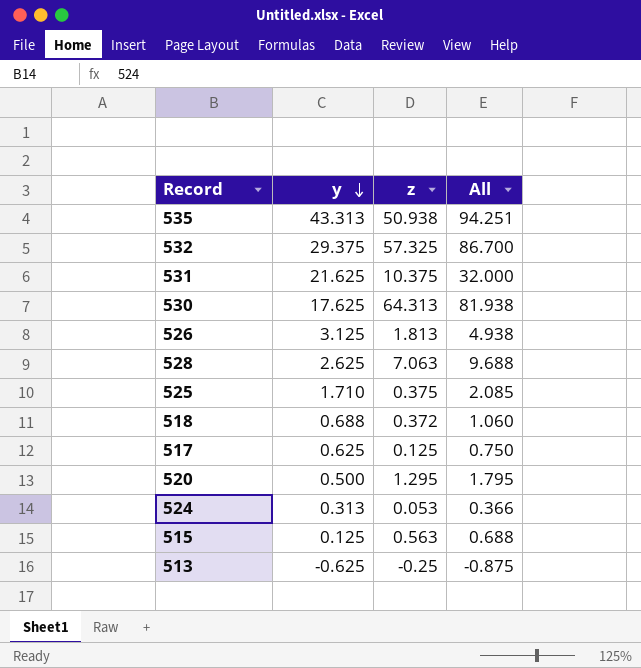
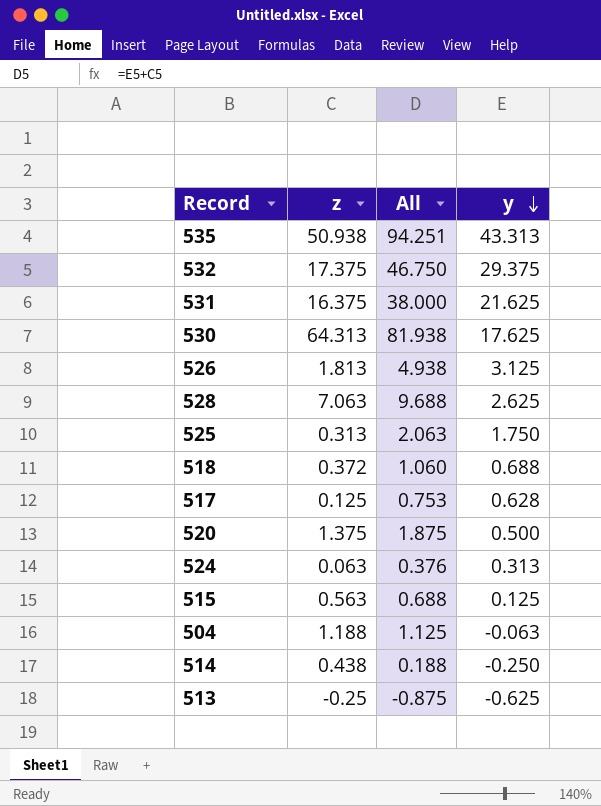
column y | position: 2 -> 4
532 | z: 57.325 -> 17.375
532 | All: 86.700 -> 46.750
531 | z: 10.375 -> 16.375
531 | All: 32.000 -> 38.000
525 | z: 0.375 -> 0.313
525 | All: 2.085 -> 2.063
525 | y: 1.710 -> 1.750
517 | All: 0.750 -> 0.753
517 | y: 0.625 -> 0.628
520 | z: 1.295 -> 1.375
520 | All: 1.795 -> 1.875
524 | z: 0.053 -> 0.063
524 | All: 0.366 -> 0.376
row 504: none -> 1.188 | 1.125 | -0.063
row 514: none -> 0.438 | 0.188 | -0.250

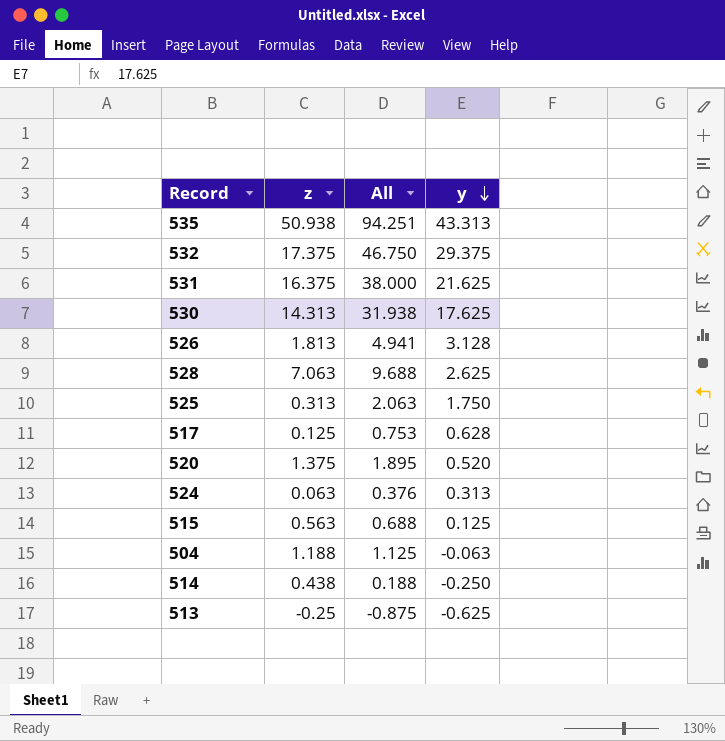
row 518: 0.372 | 1.060 | 0.688 -> none
530 | z: 64.313 -> 14.313
530 | All: 81.938 -> 31.938
526 | All: 4.938 -> 4.941
526 | y: 3.125 -> 3.128
520 | All: 1.875 -> 1.895
520 | y: 0.500 -> 0.520

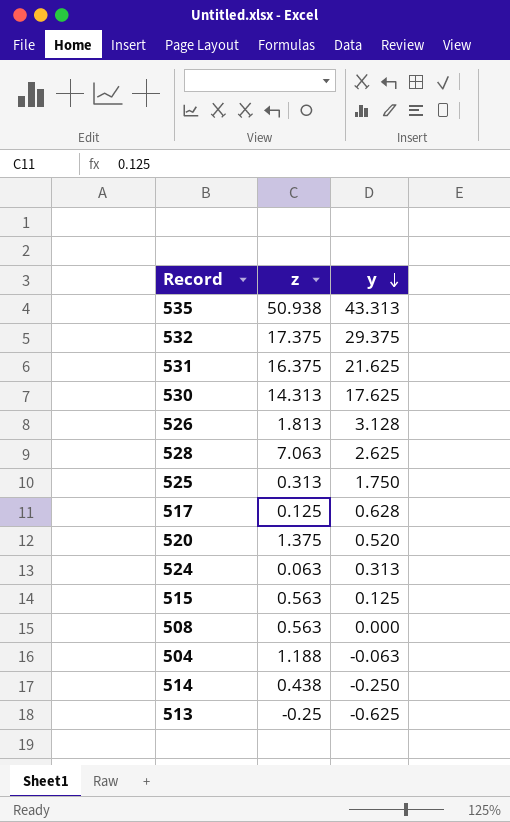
column All | formula: [z] + [y] -> none
row 508: none -> 0.563 | 0.000

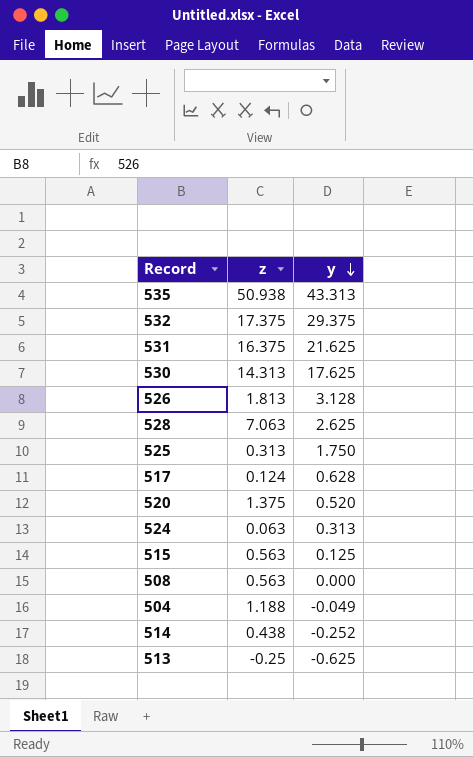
517 | z: 0.125 -> 0.124
504 | y: -0.063 -> -0.049
514 | y: -0.250 -> -0.252

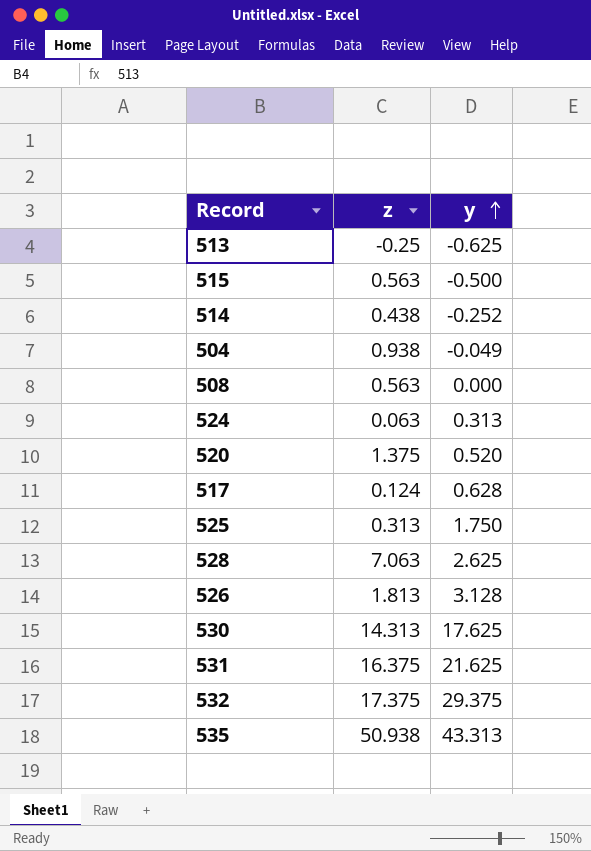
row order: y descending -> y ascending
515 | y: 0.125 -> -0.500
504 | z: 1.188 -> 0.938

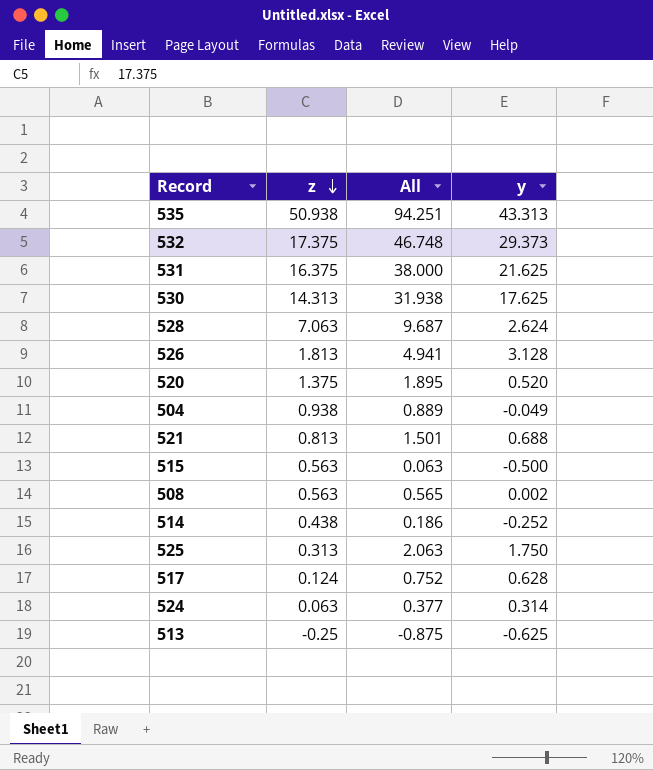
row order: y ascending -> z descending
column All | formula: none -> [z] + [y]
532 | y: 29.375 -> 29.373
528 | y: 2.625 -> 2.624
row 521: none -> 0.813 | 1.501 | 0.688
508 | y: 0.000 -> 0.002
524 | y: 0.313 -> 0.314

